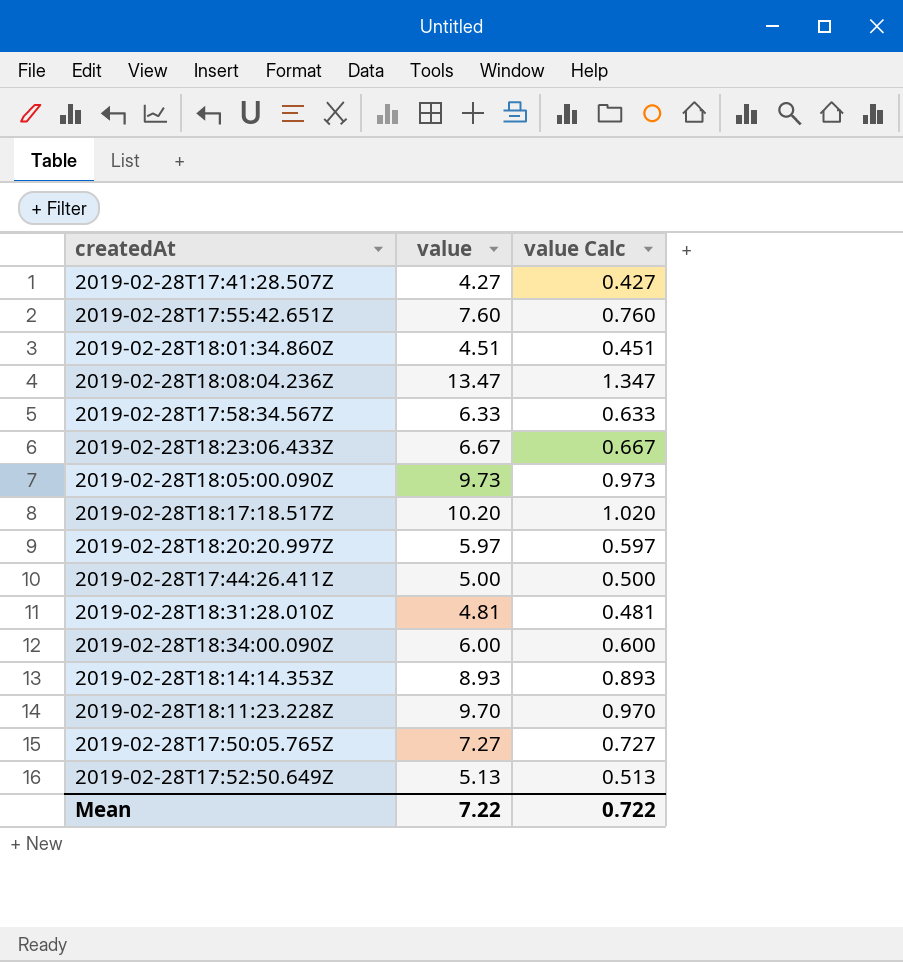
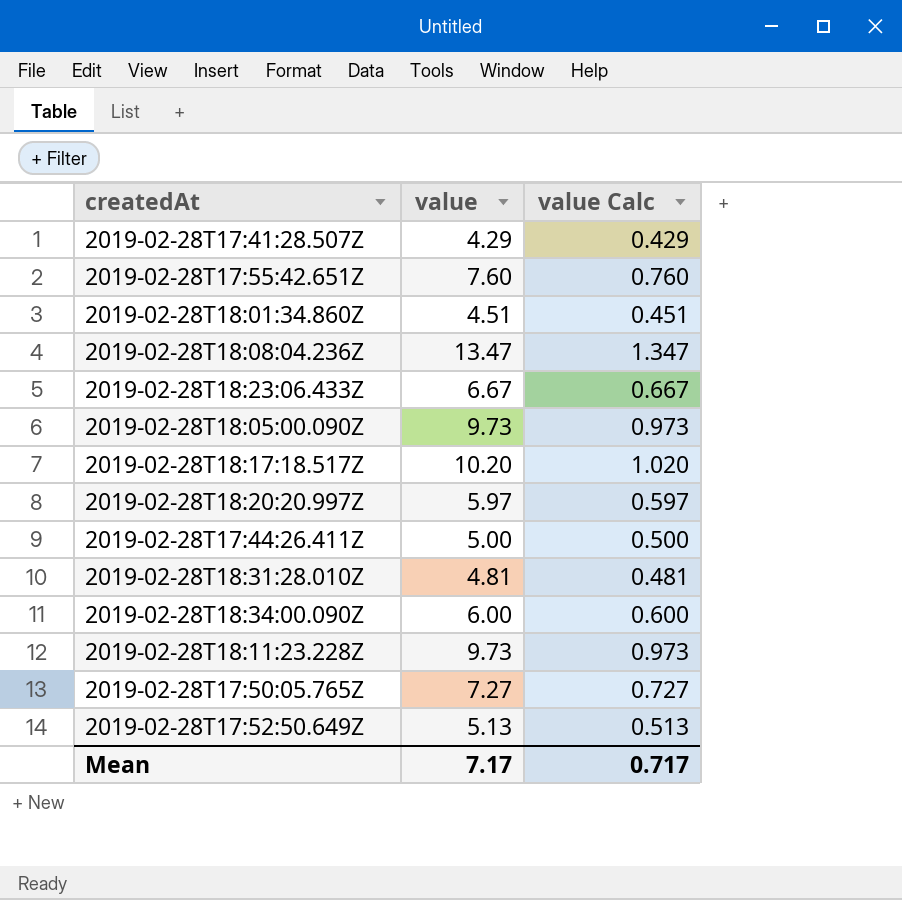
row 2019-02-28T17:58:34.567Z: 6.33 | 0.633 -> none
row 2019-02-28T18:14:14.353Z: 8.93 | 0.893 -> none
2019-02-28T17:41:28.507Z | value: 4.27 -> 4.29
2019-02-28T17:41:28.507Z | value Calc: 0.427 -> 0.429
2019-02-28T18:11:23.228Z | value: 9.70 -> 9.73
2019-02-28T18:11:23.228Z | value Calc: 0.970 -> 0.973
Mean | value: 7.22 -> 7.17
Mean | value Calc: 0.722 -> 0.717

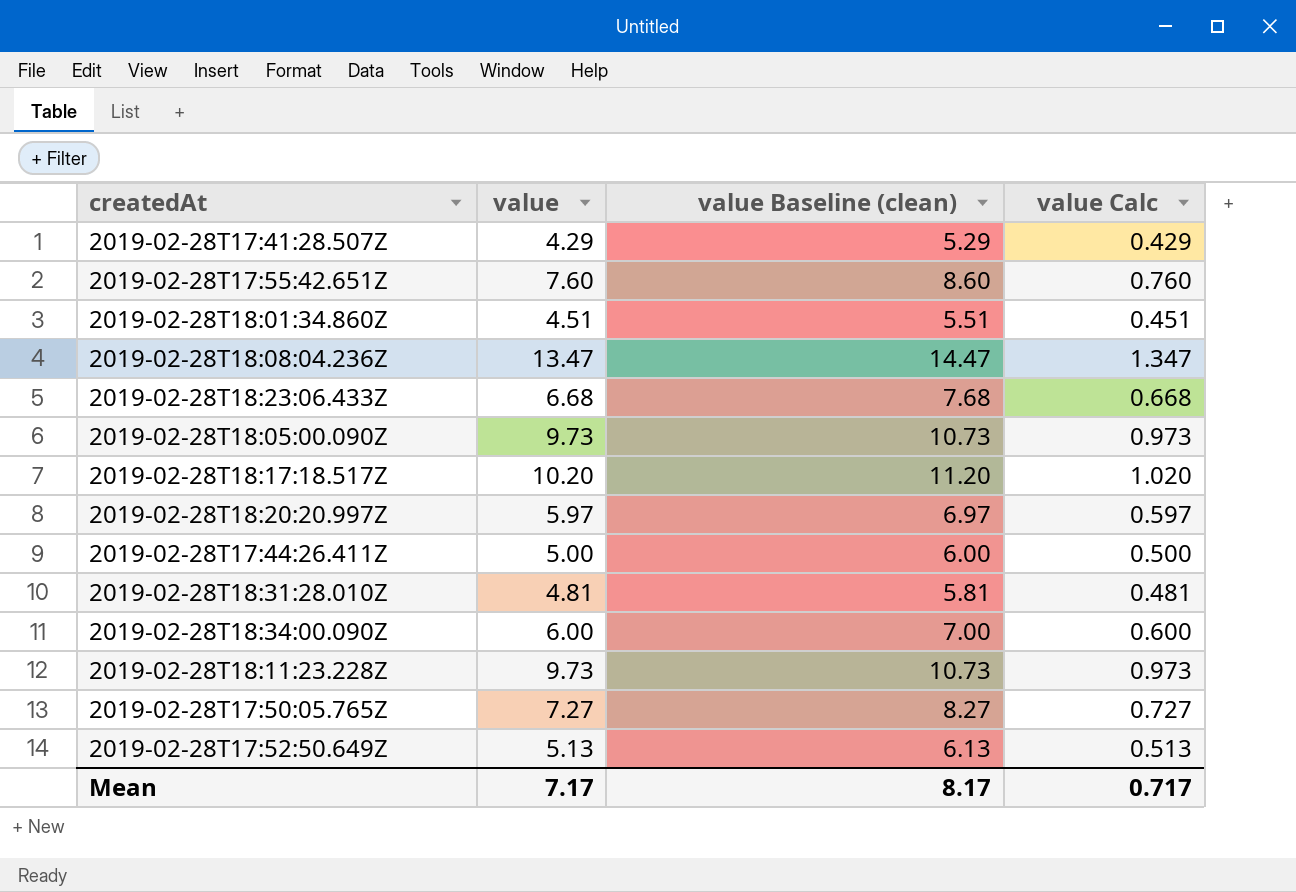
column value Baseline (clean) | formula: none -> [value] + 1
2019-02-28T18:23:06.433Z | value: 6.67 -> 6.68
2019-02-28T18:23:06.433Z | value Calc: 0.667 -> 0.668

